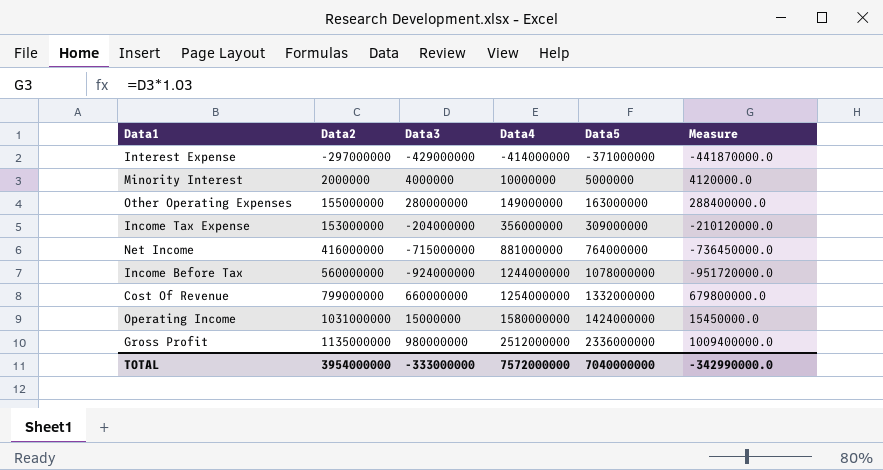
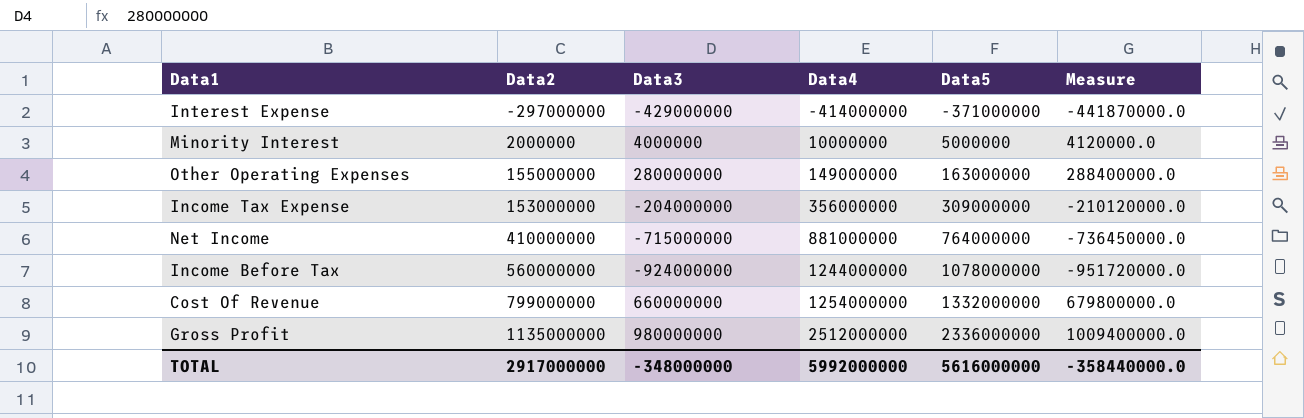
row Operating Income: 1031000000 | 15000000 | 1580000000 | 1424000000 | 15450000.0 -> none
Net Income | Data2: 416000000 -> 410000000
TOTAL | Data2: 3954000000 -> 2917000000
TOTAL | Data3: -333000000 -> -348000000
TOTAL | Data4: 7572000000 -> 5992000000
TOTAL | Data5: 7040000000 -> 5616000000
TOTAL | Measure: -342990000.0 -> -358440000.0

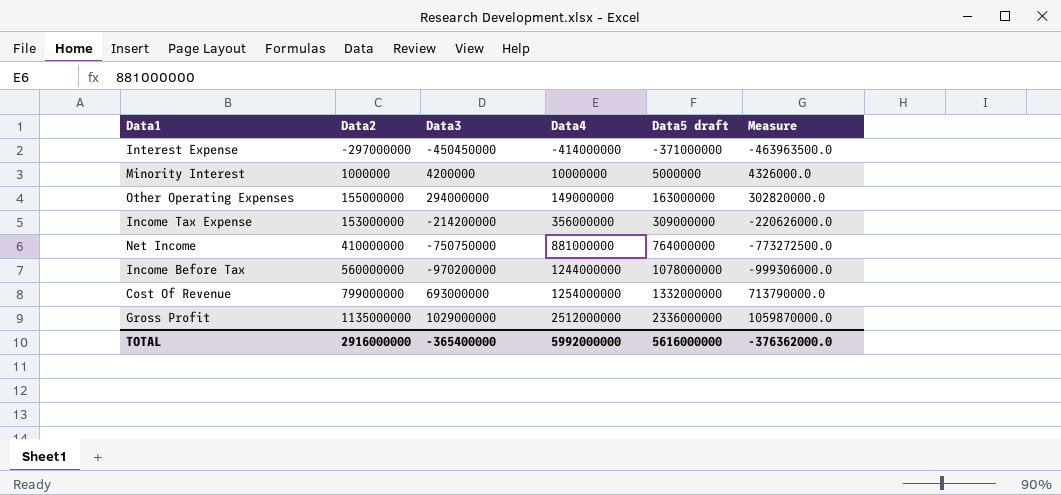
column name: Data5 -> Data5 draft
Interest Expense | Data3: -429000000 -> -450450000
Interest Expense | Measure: -441870000.0 -> -463963500.0
Minority Interest | Data2: 2000000 -> 1000000
Minority Interest | Data3: 4000000 -> 4200000
Minority Interest | Measure: 4120000.0 -> 4326000.0
Other Operating Expenses | Data3: 280000000 -> 294000000
Other Operating Expenses | Measure: 288400000.0 -> 302820000.0
Income Tax Expense | Data3: -204000000 -> -214200000
Income Tax Expense | Measure: -210120000.0 -> -220626000.0
Net Income | Data3: -715000000 -> -750750000
Net Income | Measure: -736450000.0 -> -773272500.0
Income Before Tax | Data3: -924000000 -> -970200000
Income Before Tax | Measure: -951720000.0 -> -999306000.0
Cost Of Revenue | Data3: 660000000 -> 693000000
Cost Of Revenue | Measure: 679800000.0 -> 713790000.0
Gross Profit | Data3: 980000000 -> 1029000000
Gross Profit | Measure: 1009400000.0 -> 1059870000.0
TOTAL | Data2: 2917000000 -> 2916000000
TOTAL | Data3: -348000000 -> -365400000
TOTAL | Measure: -358440000.0 -> -376362000.0

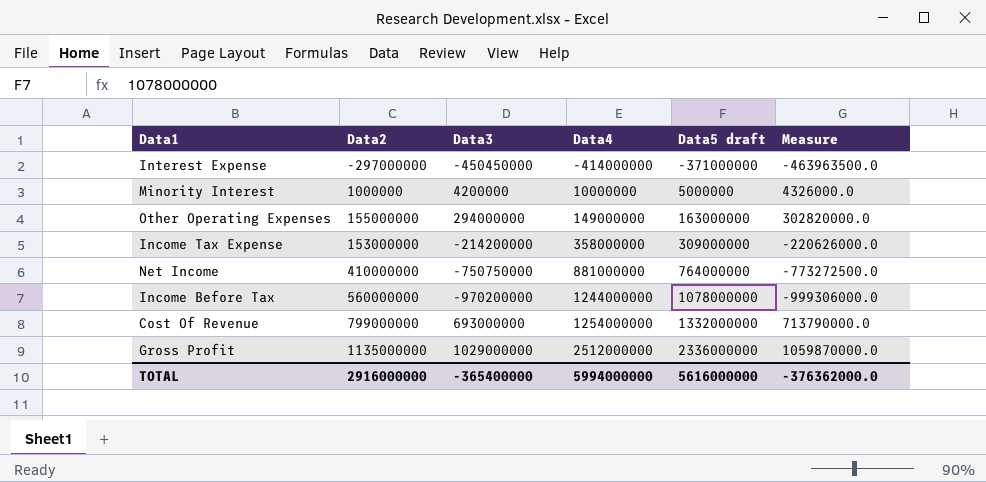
Income Tax Expense | Data4: 356000000 -> 358000000
TOTAL | Data4: 5992000000 -> 5994000000

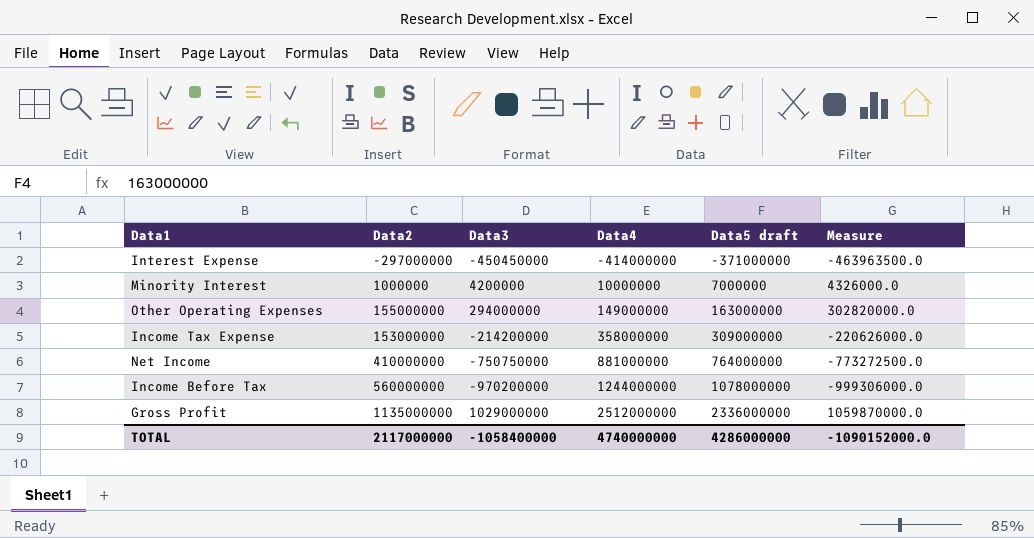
row Cost Of Revenue: 799000000 | 693000000 | 1254000000 | 1332000000 | 713790000.0 -> none
Minority Interest | Data5 draft: 5000000 -> 7000000
TOTAL | Data2: 2916000000 -> 2117000000
TOTAL | Data3: -365400000 -> -1058400000
TOTAL | Data4: 5994000000 -> 4740000000
TOTAL | Data5 draft: 5616000000 -> 4286000000
TOTAL | Measure: -376362000.0 -> -1090152000.0

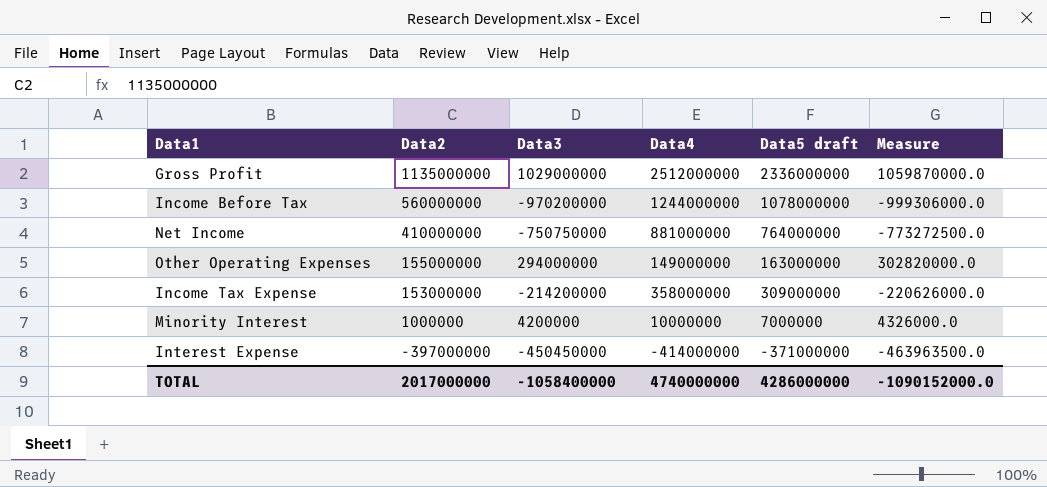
row order: Data4 ascending -> Data2 descending
Interest Expense | Data2: -297000000 -> -397000000
TOTAL | Data2: 2117000000 -> 2017000000

